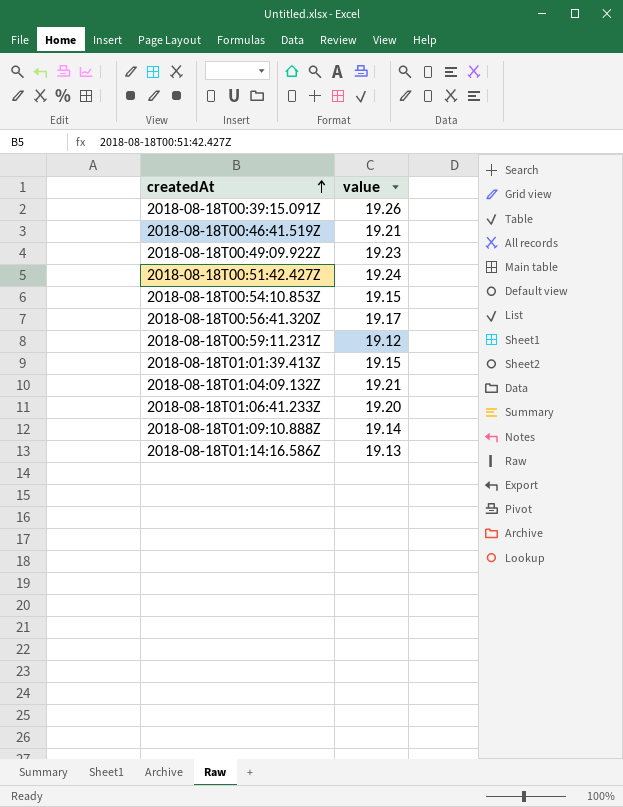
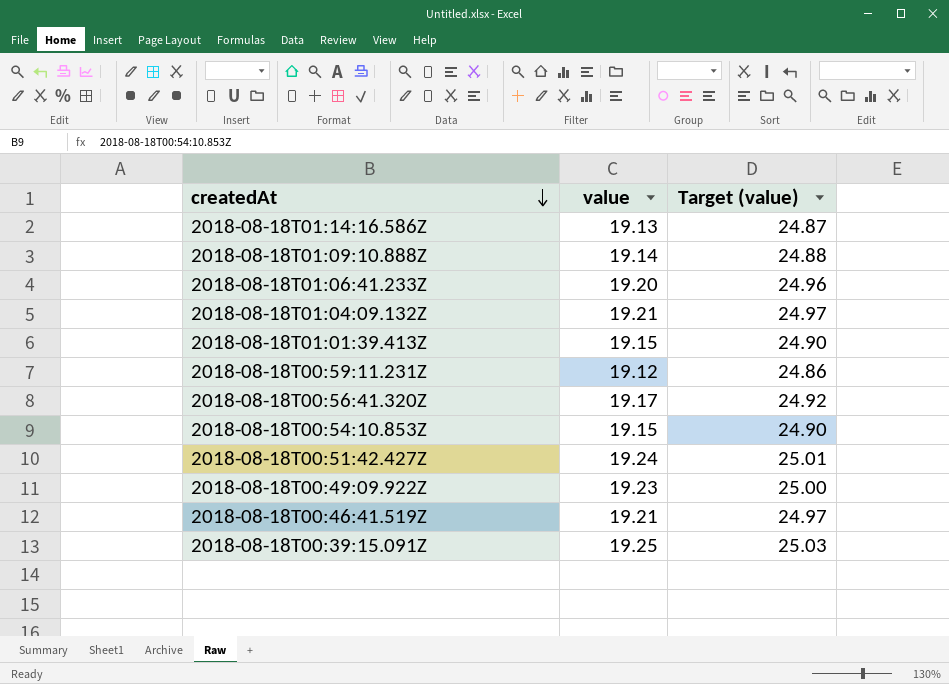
row order: createdAt ascending -> createdAt descending
column Target (value) | formula: none -> [value] * 1.3
2018-08-18T00:39:15.091Z | value: 19.26 -> 19.25

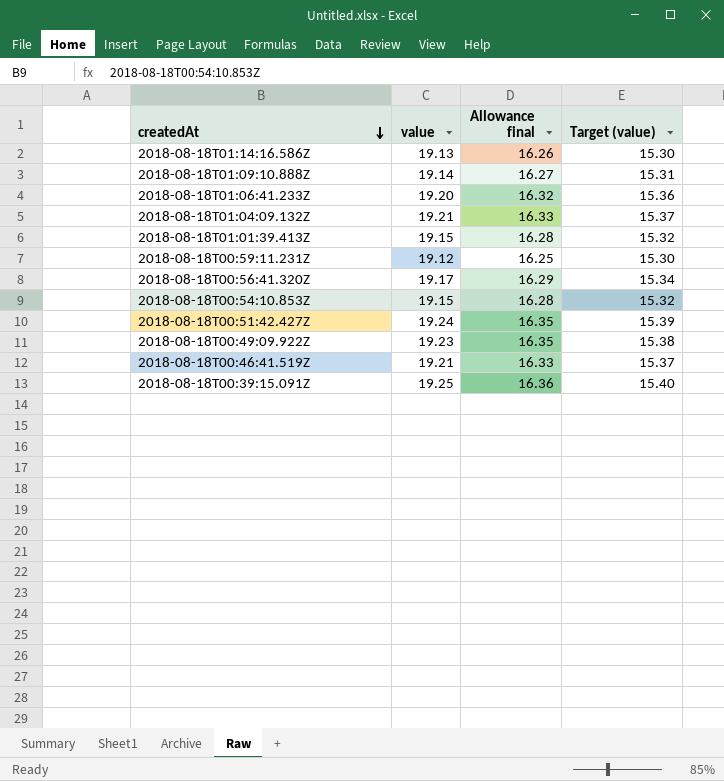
column Allowance final | formula: none -> [value] * 0.85
column Target (value) | formula: [value] * 1.3 -> [value] * 0.8

